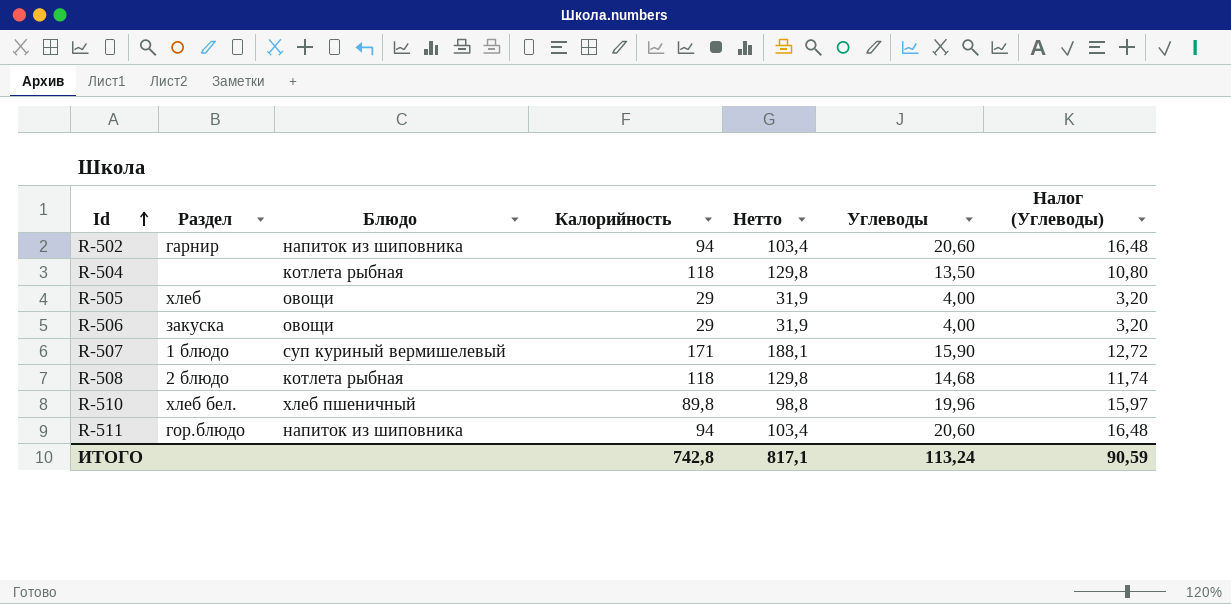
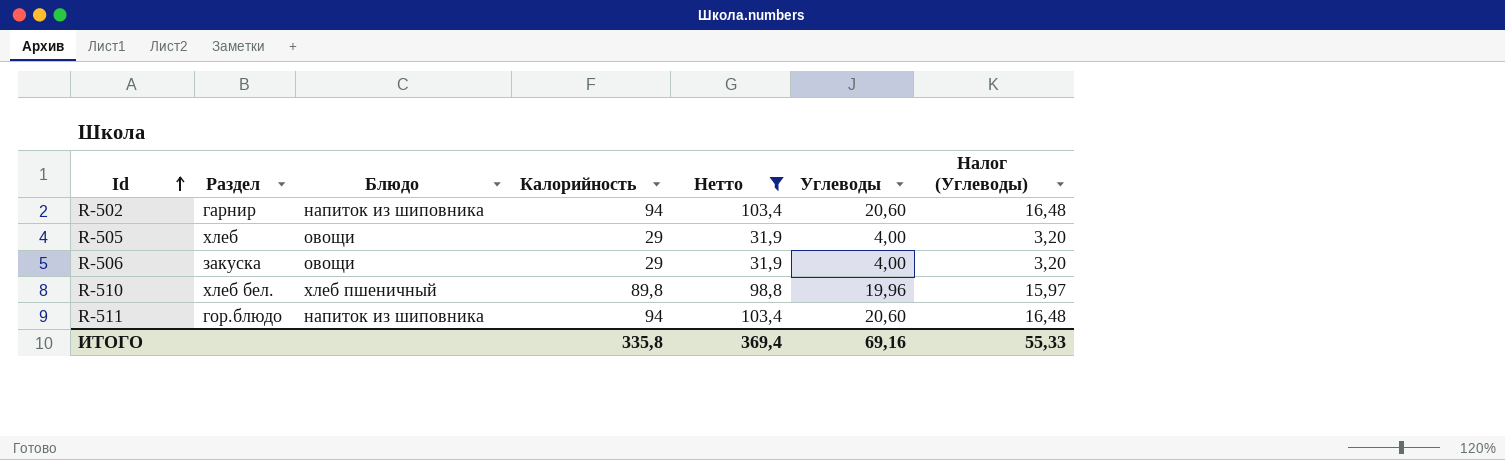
filter: none -> Нетто <= 103,4
ИТОГО | Калорийность: 742,8 -> 335,8
ИТОГО | Нетто: 817,1 -> 369,4
ИТОГО | Углеводы: 113,24 -> 69,16
ИТОГО | Налог (Углеводы): 90,59 -> 55,33

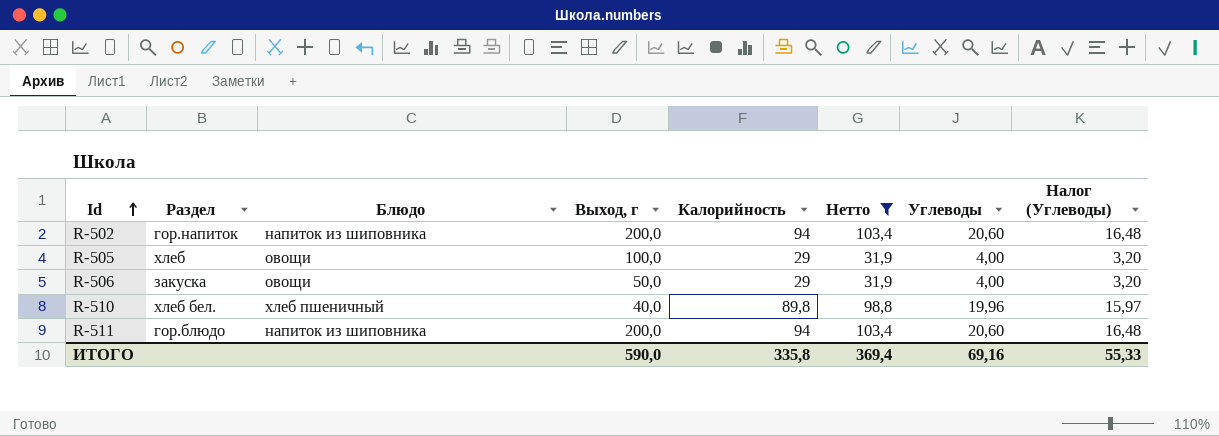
column Выход, г | position: none -> 4
R-502 | Раздел: гарнир -> гор.напиток

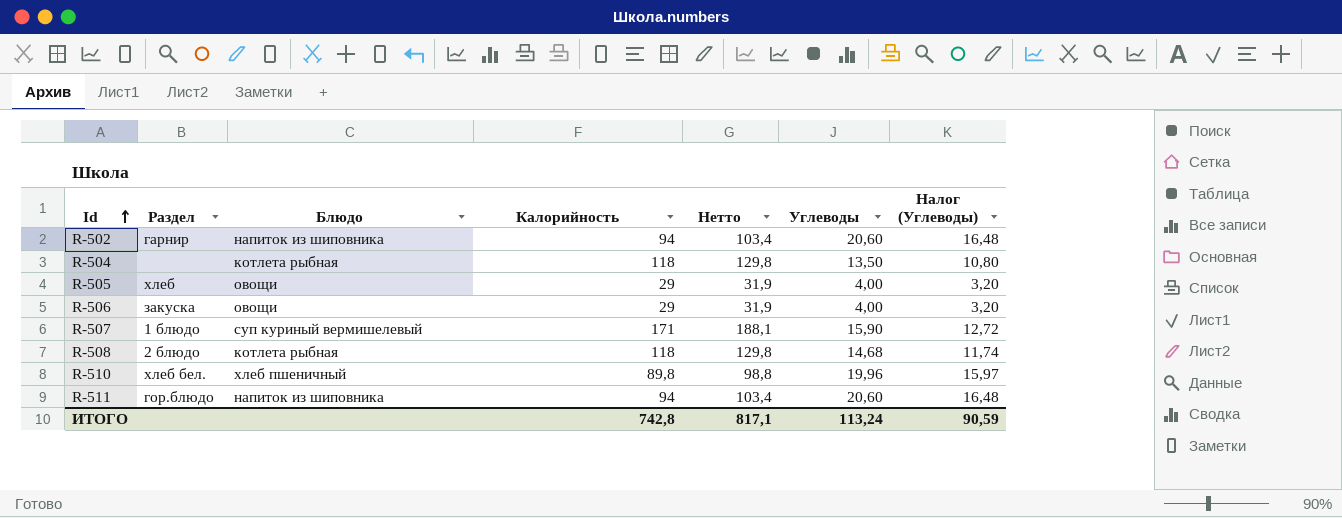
filter: Нетто <= 103,4 -> none
column Выход, г | position: 4 -> none
R-502 | Раздел: гор.напиток -> гарнир
ИТОГО | Калорийность: 335,8 -> 742,8
ИТОГО | Нетто: 369,4 -> 817,1
ИТОГО | Углеводы: 69,16 -> 113,24
ИТОГО | Налог (Углеводы): 55,33 -> 90,59

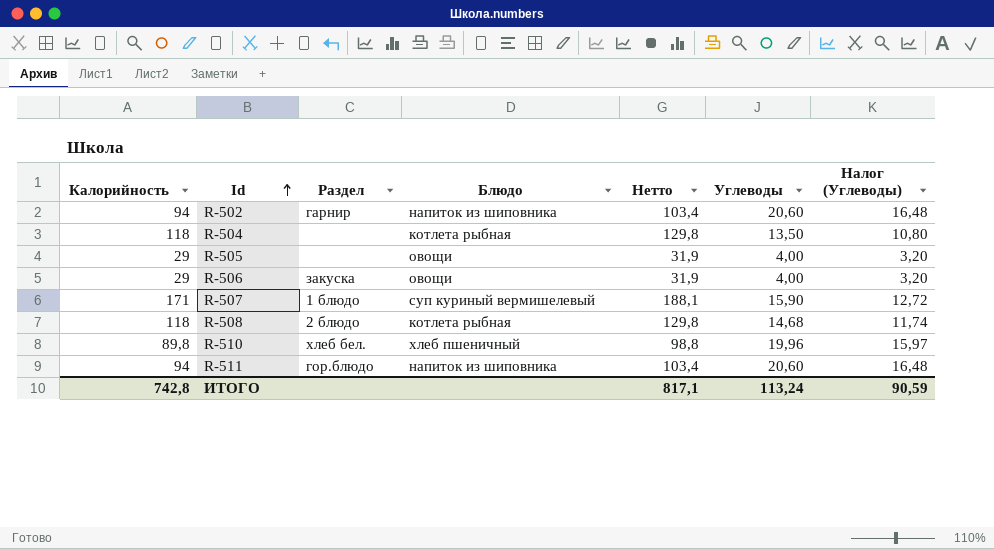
column Калорийность | position: 4 -> 1
R-505 | Раздел: хлеб -> none

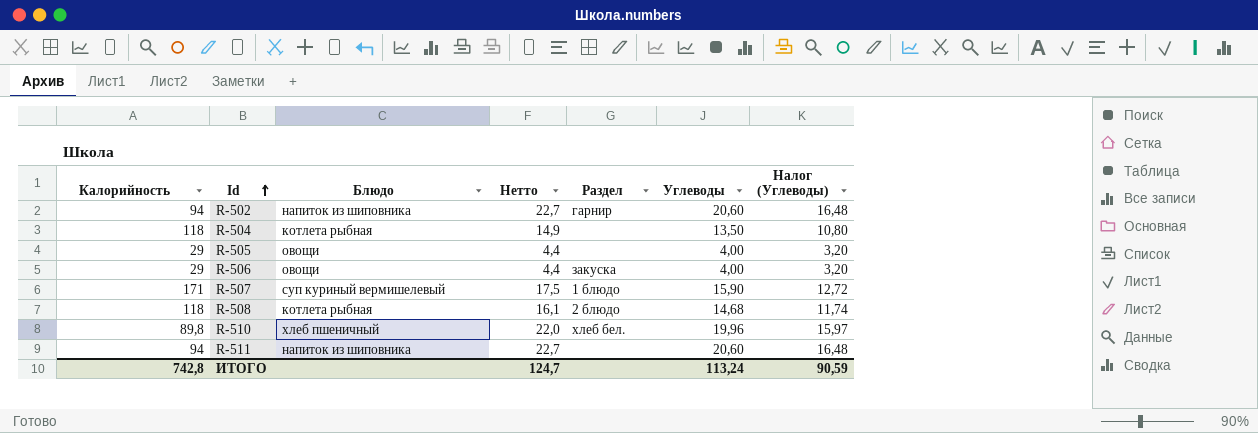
column Нетто | formula: [Калорийность] * 1,1 -> [Углеводы] * 1,1
column Раздел | position: 3 -> 5
R-511 | Раздел: гор.блюдо -> none
ИТОГО | Нетто: 817,1 -> 124,7

